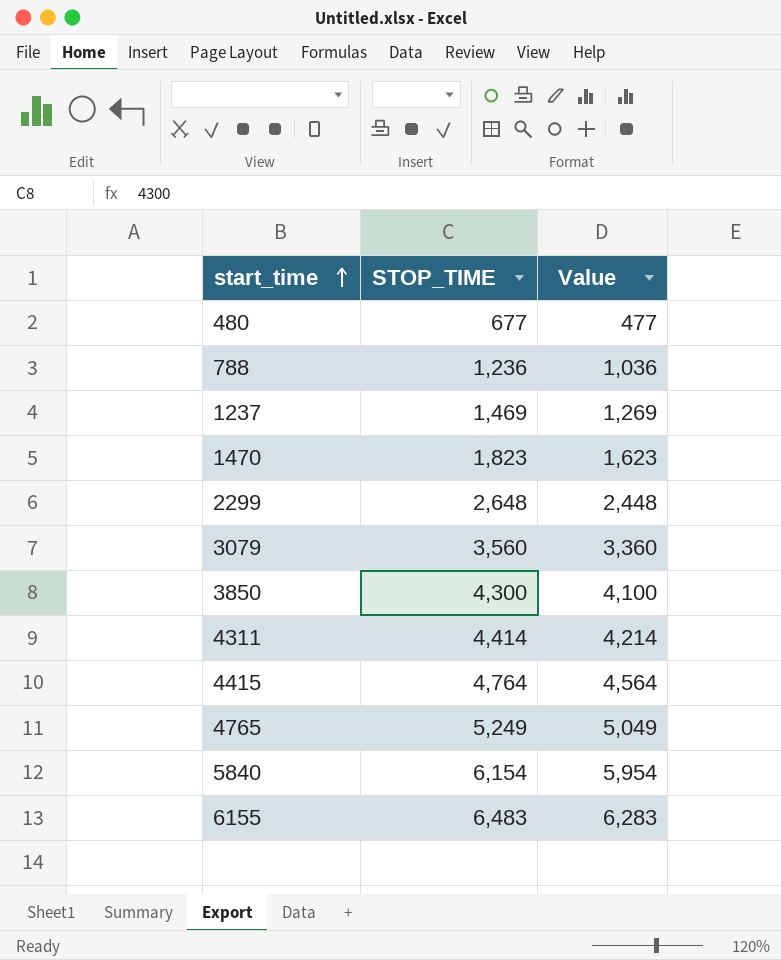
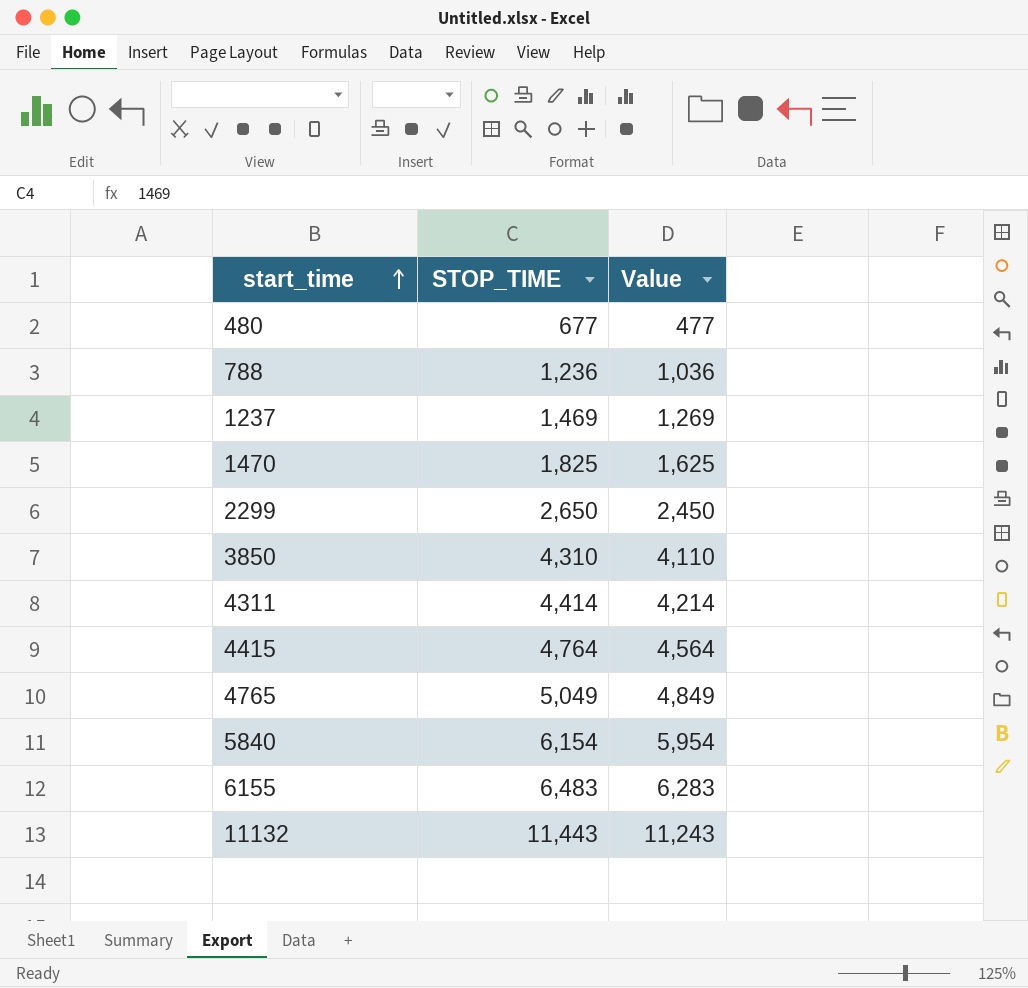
row 3079: 3,560 | 3,360 -> none
1470 | STOP_TIME: 1,823 -> 1,825
1470 | Value: 1,623 -> 1,625
2299 | STOP_TIME: 2,648 -> 2,650
2299 | Value: 2,448 -> 2,450
3850 | STOP_TIME: 4,300 -> 4,310
3850 | Value: 4,100 -> 4,110
4765 | STOP_TIME: 5,249 -> 5,049
4765 | Value: 5,049 -> 4,849
row 11132: none -> 11,443 | 11,243

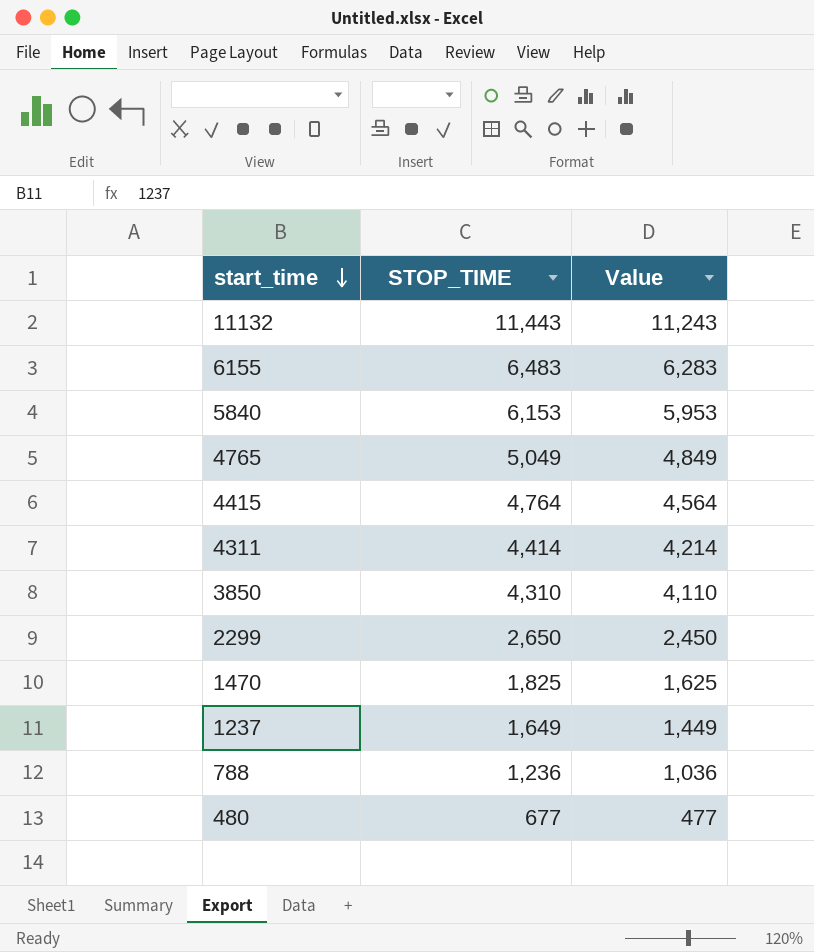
row order: start_time ascending -> start_time descending
5840 | STOP_TIME: 6,154 -> 6,153
5840 | Value: 5,954 -> 5,953
1237 | STOP_TIME: 1,469 -> 1,649
1237 | Value: 1,269 -> 1,449

